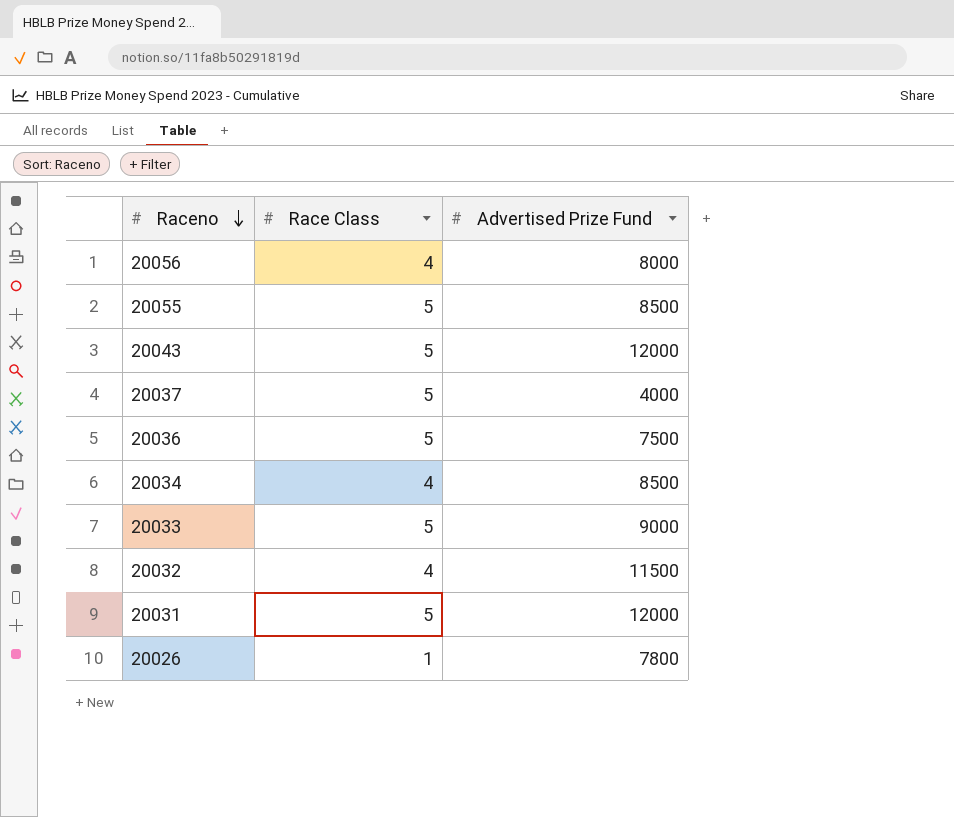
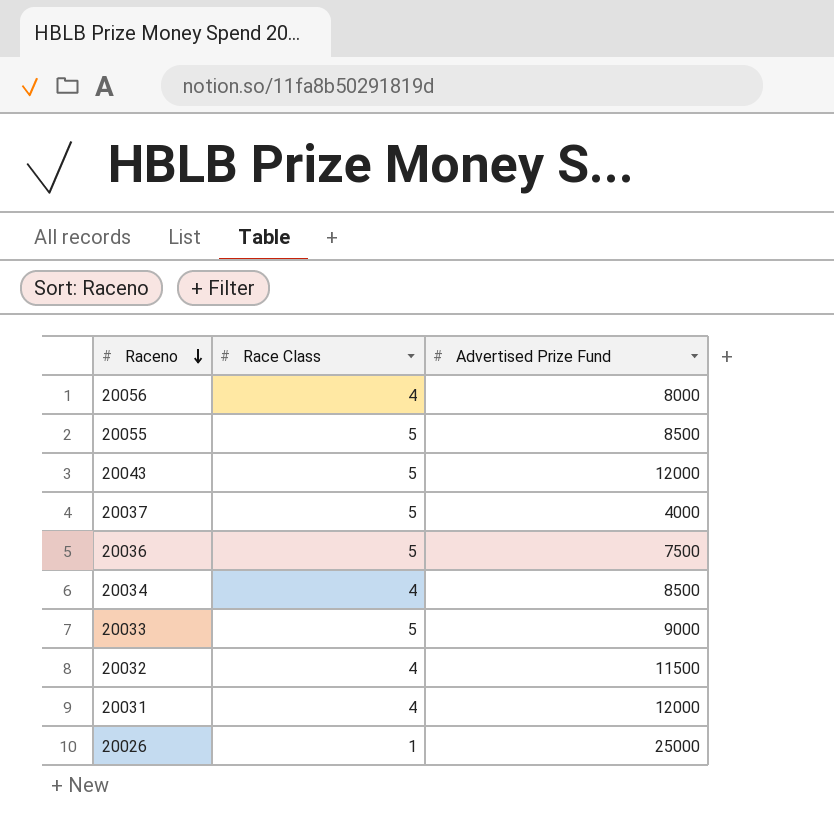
20031 | Race Class: 5 -> 4
20026 | Advertised Prize Fund: 7800 -> 25000

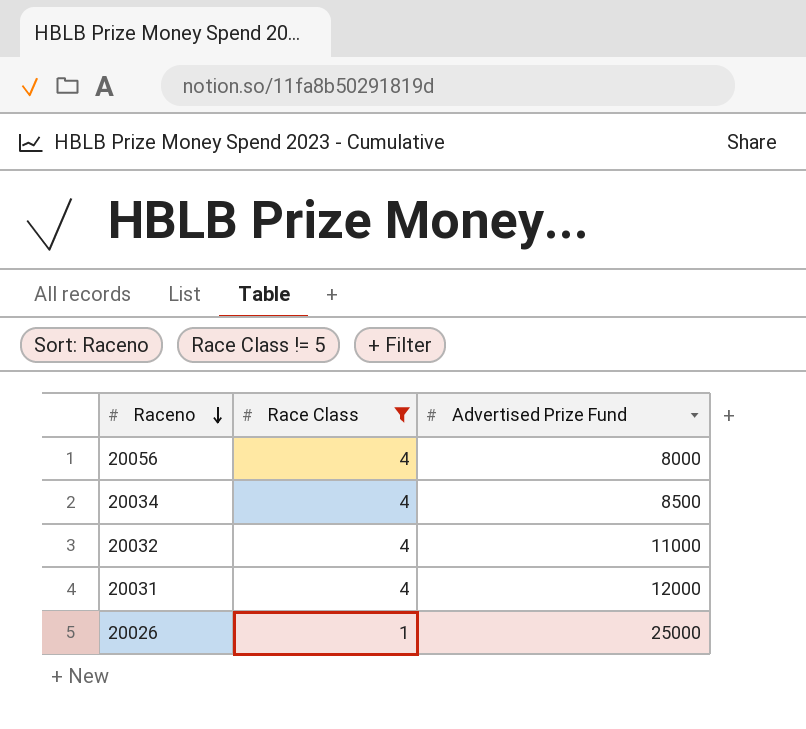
filter: none -> Race Class != 5
20032 | Advertised Prize Fund: 11500 -> 11000

